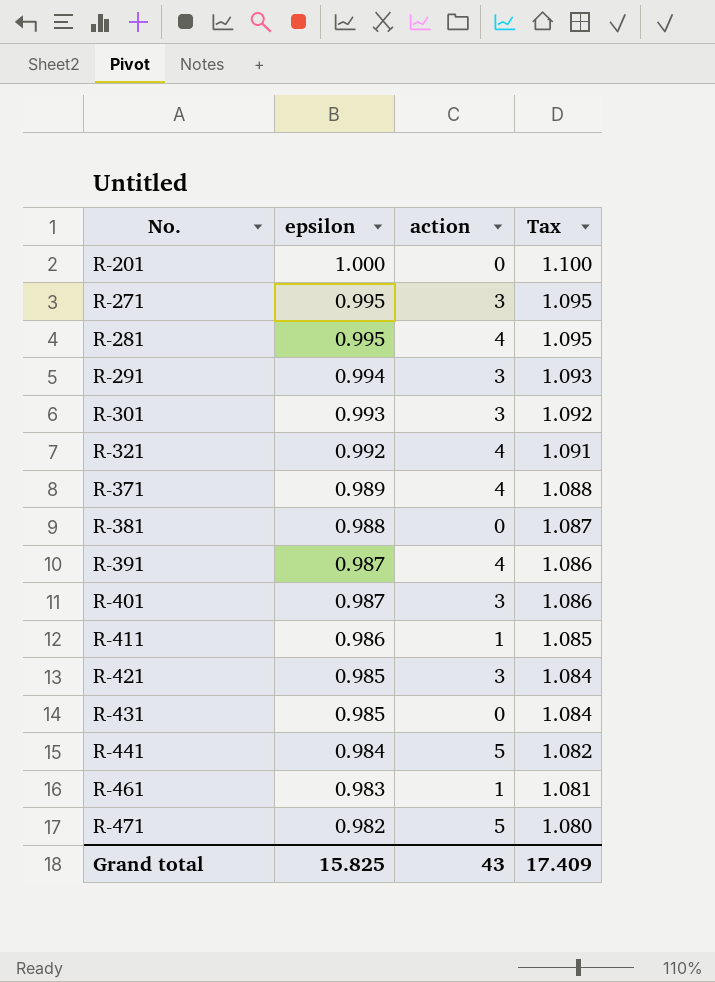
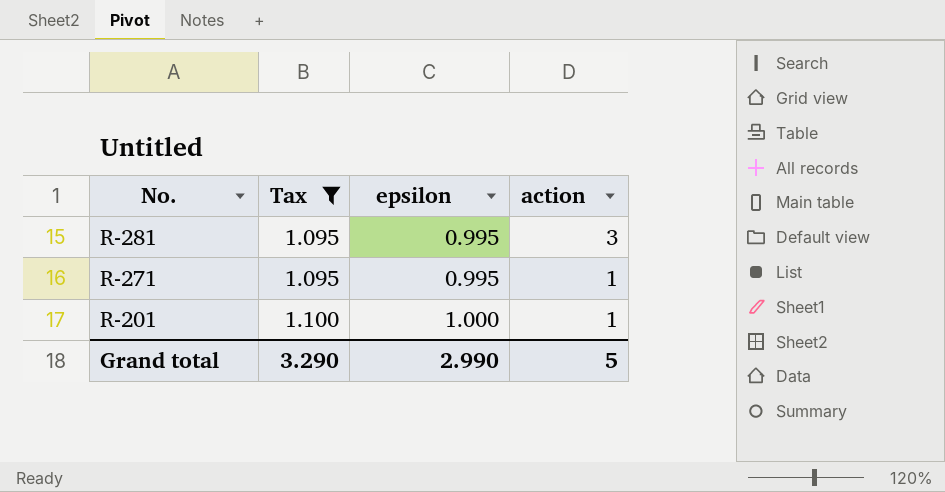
filter: none -> Tax >= 1.095
row order: No. ascending -> No. descending
column Tax | position: 4 -> 2
R-281 | action: 4 -> 3
R-271 | action: 3 -> 1
R-201 | action: 0 -> 1
Grand total | Tax: 17.409 -> 3.290
Grand total | epsilon: 15.825 -> 2.990
Grand total | action: 43 -> 5

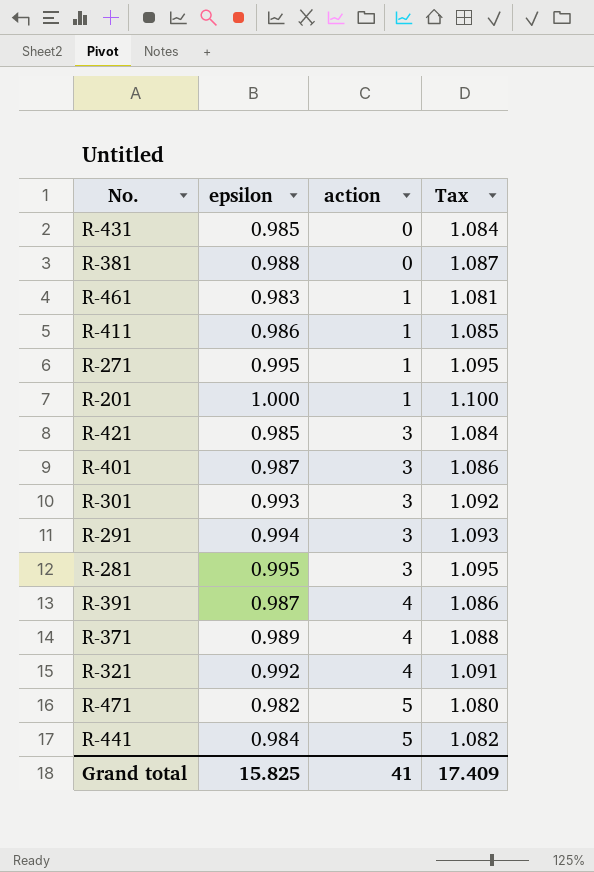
filter: Tax >= 1.095 -> none
row order: No. descending -> action ascending
column Tax | position: 2 -> 4
Grand total | epsilon: 2.990 -> 15.825
Grand total | action: 5 -> 41
Grand total | Tax: 3.290 -> 17.409

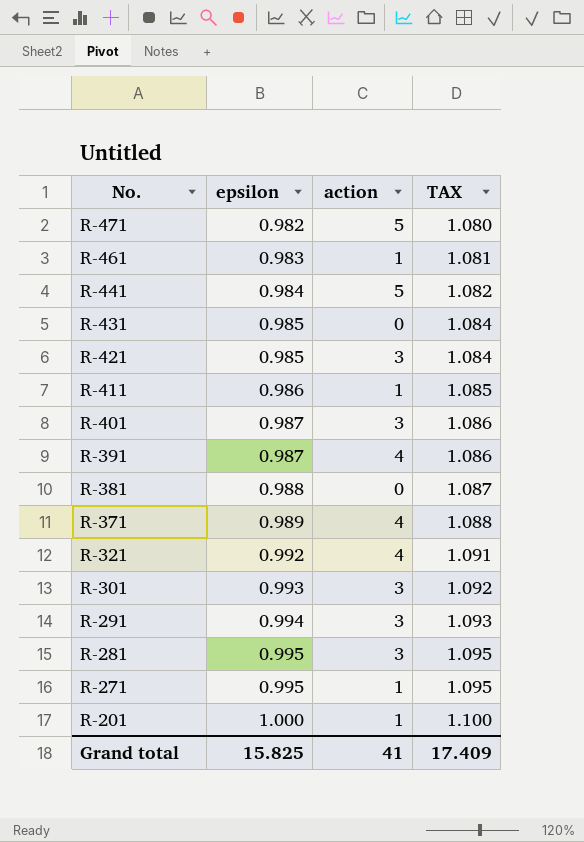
row order: action ascending -> No. descending
column name: Tax -> TAX

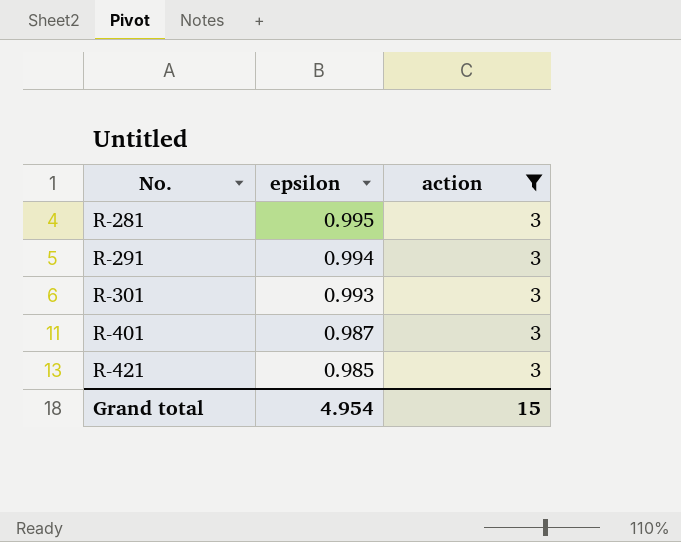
filter: none -> action = 3
row order: No. descending -> No. ascending
column TAX | formula: [epsilon] * 1.1 -> none
Grand total | epsilon: 15.825 -> 4.954
Grand total | action: 41 -> 15

